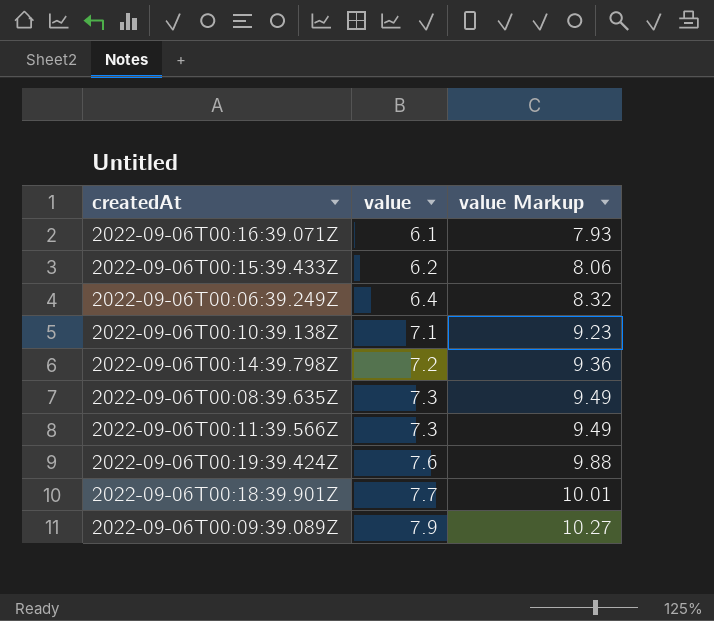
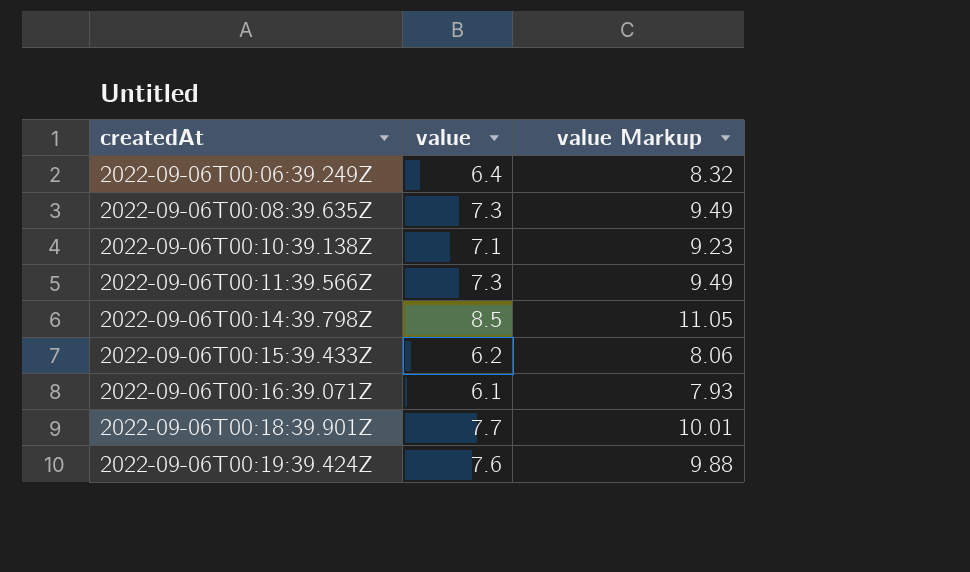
row order: value ascending -> createdAt ascending
row 2022-09-06T00:09:39.089Z: 7.9 | 10.27 -> none
2022-09-06T00:14:39.798Z | value: 7.2 -> 8.5
2022-09-06T00:14:39.798Z | value Markup: 9.36 -> 11.05

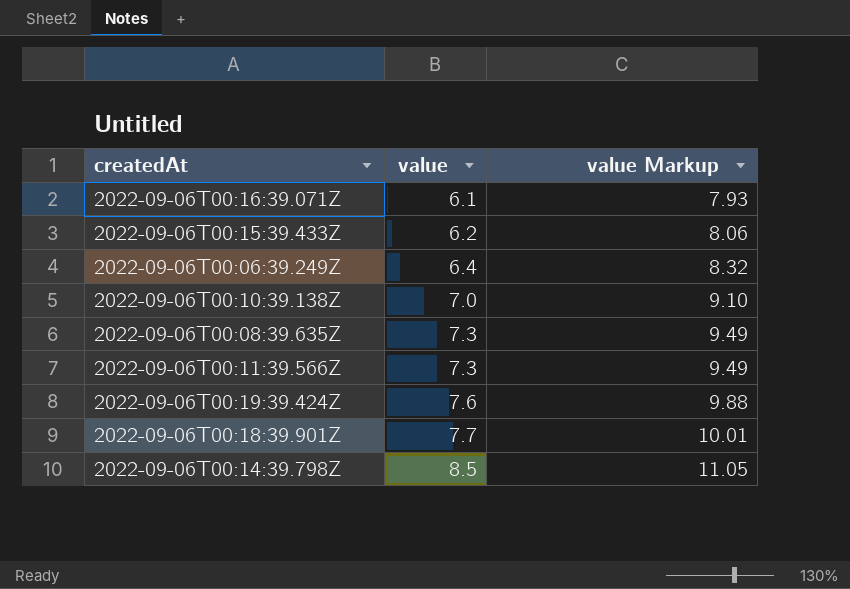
row order: createdAt ascending -> value ascending
2022-09-06T00:10:39.138Z | value: 7.1 -> 7.0
2022-09-06T00:10:39.138Z | value Markup: 9.23 -> 9.10

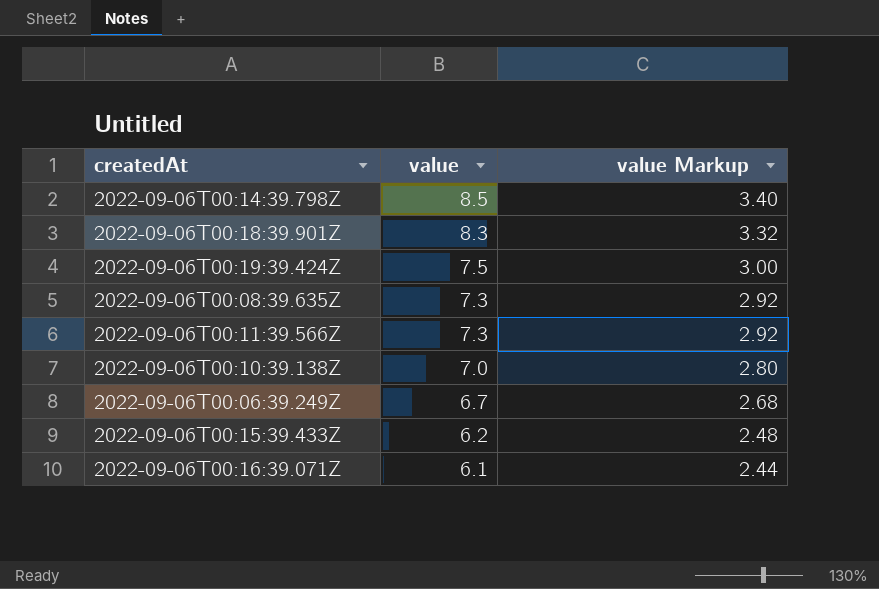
row order: value ascending -> value descending
column value Markup | formula: [value] * 1.3 -> [value] * 0.4
2022-09-06T00:18:39.901Z | value: 7.7 -> 8.3
2022-09-06T00:19:39.424Z | value: 7.6 -> 7.5
2022-09-06T00:06:39.249Z | value: 6.4 -> 6.7

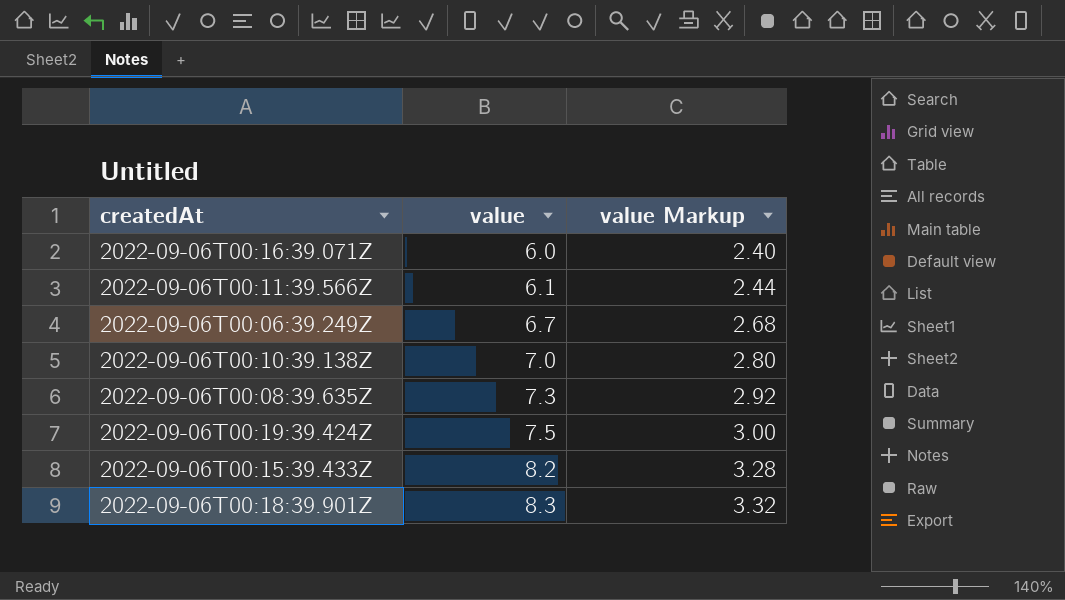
row order: value descending -> value ascending
row 2022-09-06T00:14:39.798Z: 8.5 | 3.40 -> none
2022-09-06T00:16:39.071Z | value: 6.1 -> 6.0
2022-09-06T00:16:39.071Z | value Markup: 2.44 -> 2.40
2022-09-06T00:11:39.566Z | value: 7.3 -> 6.1
2022-09-06T00:11:39.566Z | value Markup: 2.92 -> 2.44
2022-09-06T00:15:39.433Z | value: 6.2 -> 8.2
2022-09-06T00:15:39.433Z | value Markup: 2.48 -> 3.28

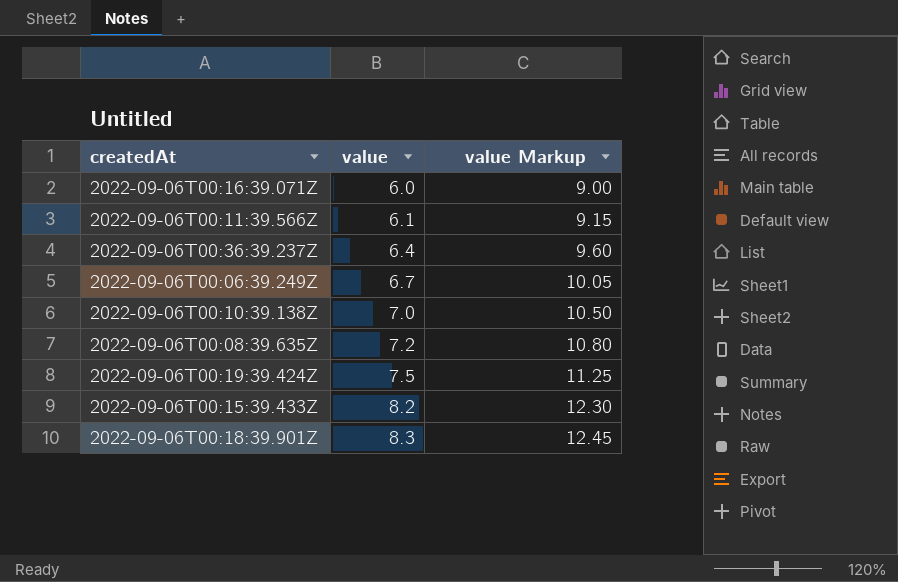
column value Markup | formula: [value] * 0.4 -> [value] * 1.5
row 2022-09-06T00:36:39.237Z: none -> 6.4 | 9.60
2022-09-06T00:08:39.635Z | value: 7.3 -> 7.2

